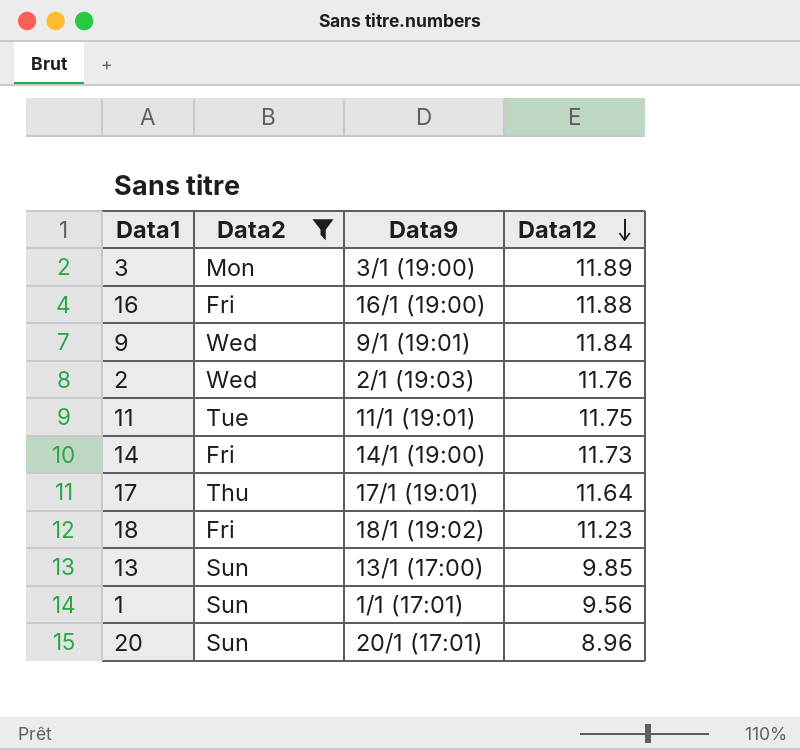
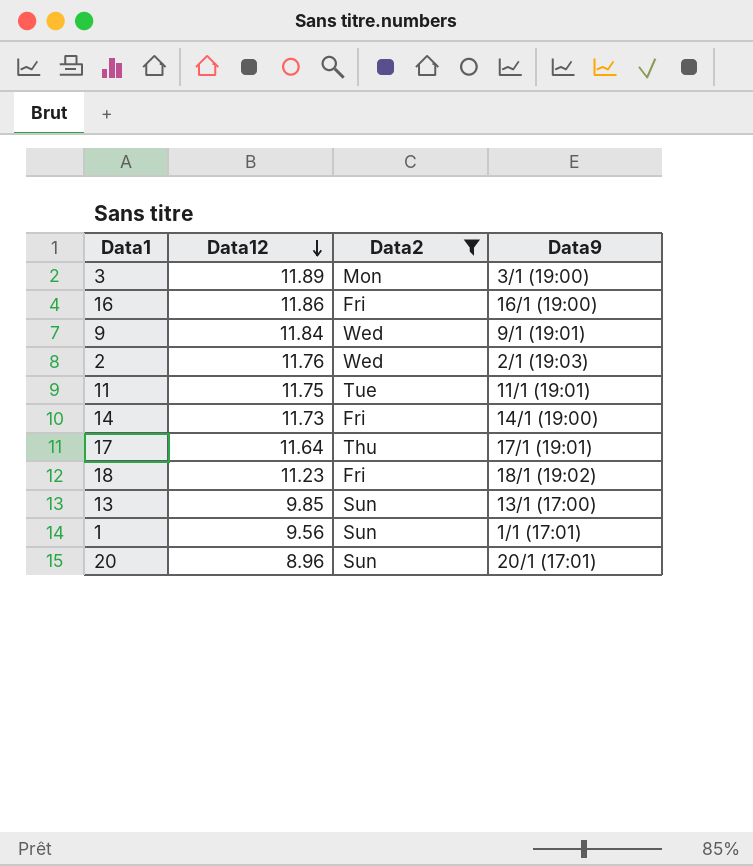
column Data12 | position: 4 -> 2
16 | Data12: 11.88 -> 11.86

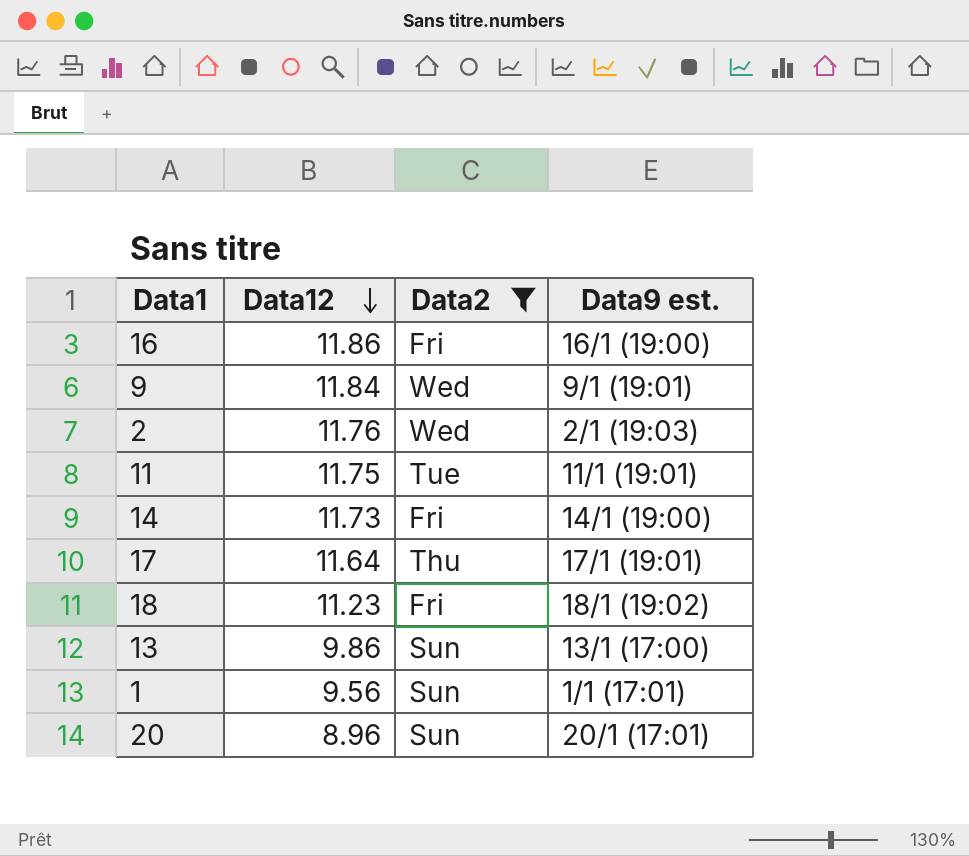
column name: Data9 -> Data9 est.
row 3: 11.89 | Mon | 3/1 (19:00) -> none
13 | Data12: 9.85 -> 9.86

